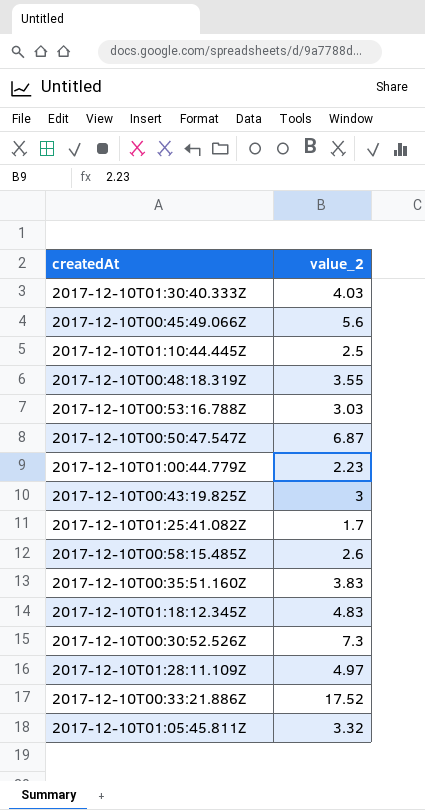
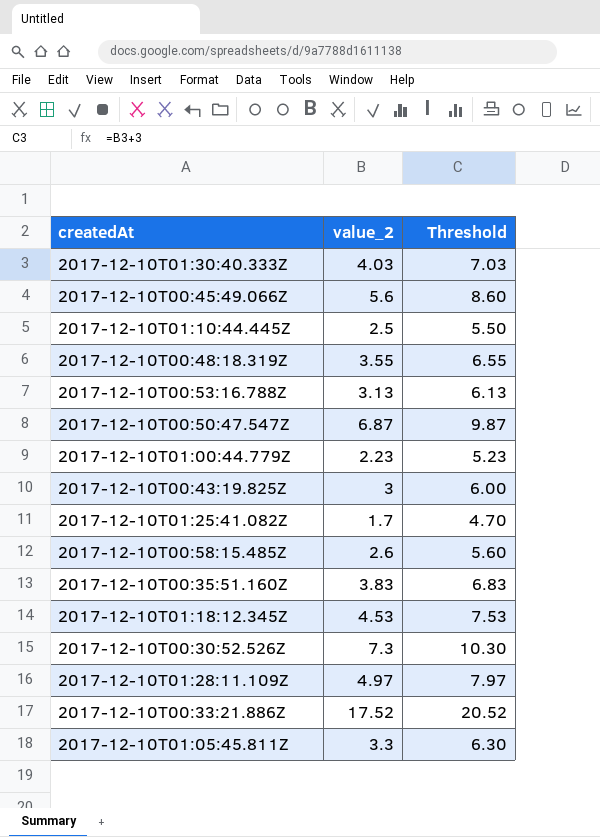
column Threshold | formula: none -> [value_2] + 3
2017-12-10T00:53:16.788Z | value_2: 3.03 -> 3.13
2017-12-10T01:18:12.345Z | value_2: 4.83 -> 4.53
2017-12-10T01:05:45.811Z | value_2: 3.32 -> 3.3

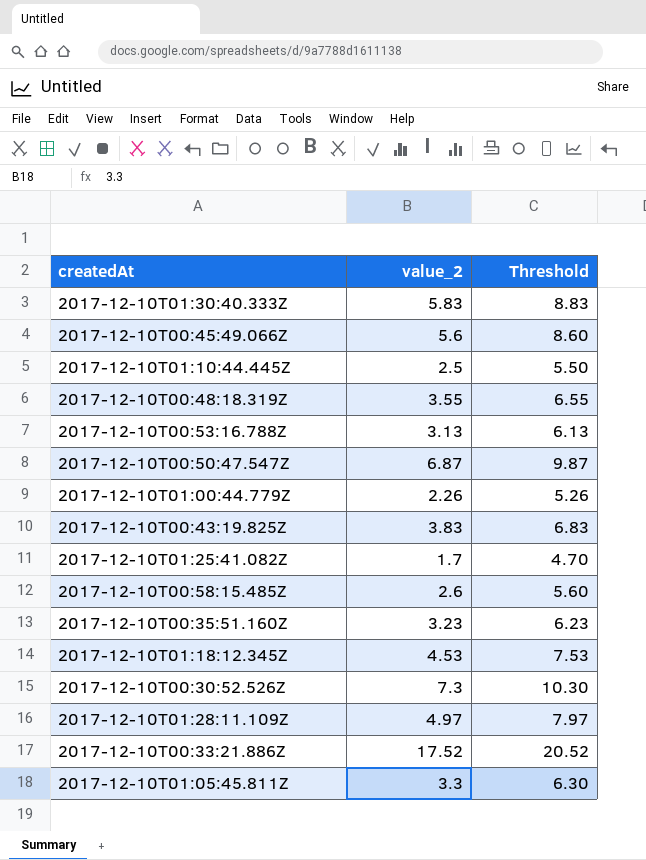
2017-12-10T01:30:40.333Z | value_2: 4.03 -> 5.83
2017-12-10T01:30:40.333Z | Threshold: 7.03 -> 8.83
2017-12-10T01:00:44.779Z | value_2: 2.23 -> 2.26
2017-12-10T01:00:44.779Z | Threshold: 5.23 -> 5.26
2017-12-10T00:43:19.825Z | value_2: 3 -> 3.83
2017-12-10T00:43:19.825Z | Threshold: 6.00 -> 6.83
2017-12-10T00:35:51.160Z | value_2: 3.83 -> 3.23
2017-12-10T00:35:51.160Z | Threshold: 6.83 -> 6.23

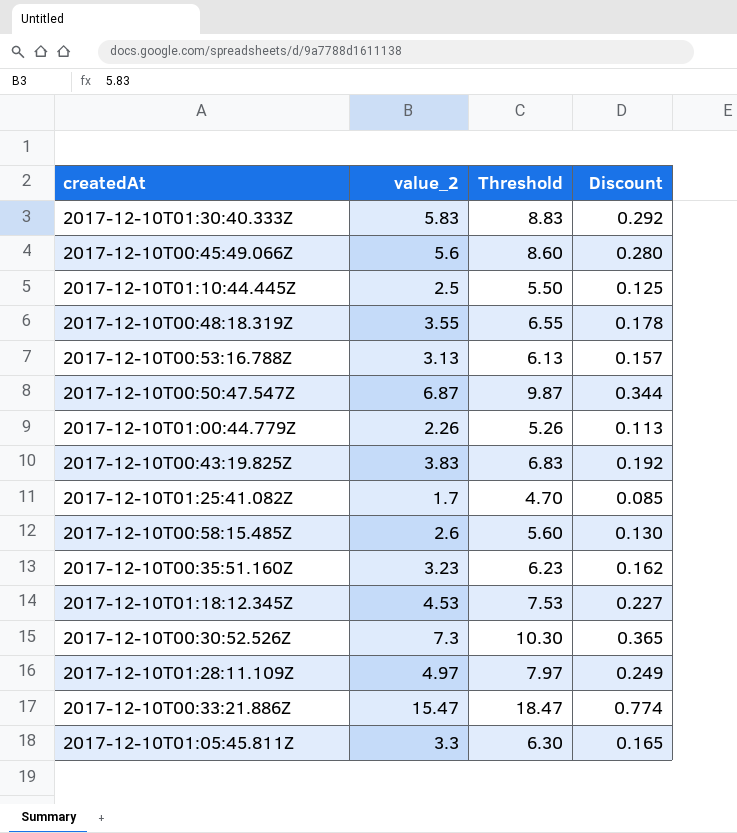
column Discount | formula: none -> [value_2] * 0.05
2017-12-10T00:33:21.886Z | value_2: 17.52 -> 15.47
2017-12-10T00:33:21.886Z | Threshold: 20.52 -> 18.47

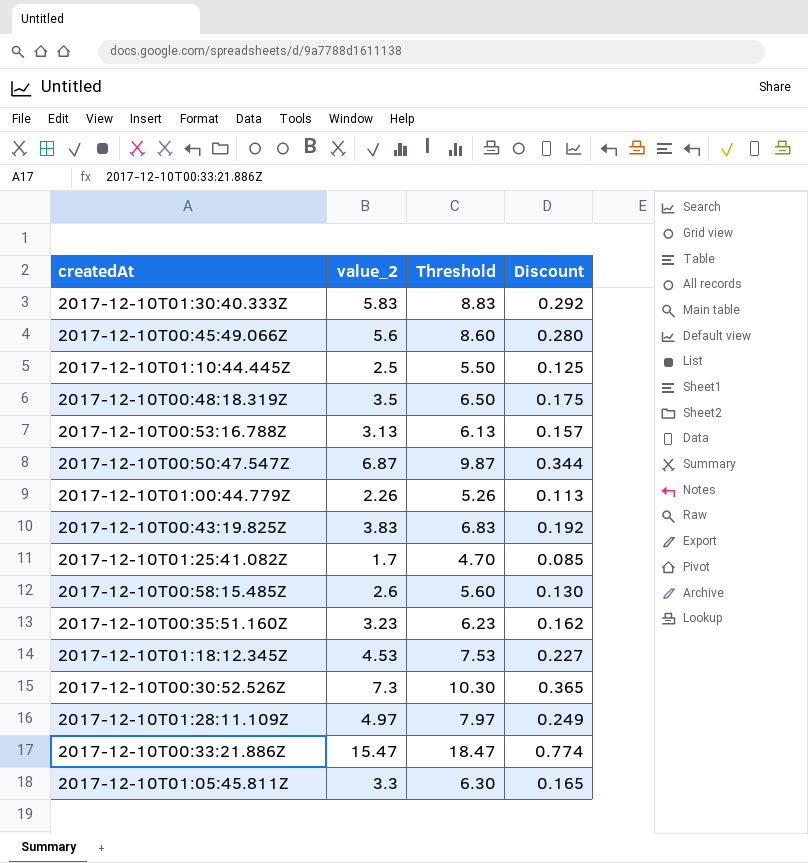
2017-12-10T00:48:18.319Z | value_2: 3.55 -> 3.5
2017-12-10T00:48:18.319Z | Threshold: 6.55 -> 6.50
2017-12-10T00:48:18.319Z | Discount: 0.178 -> 0.175

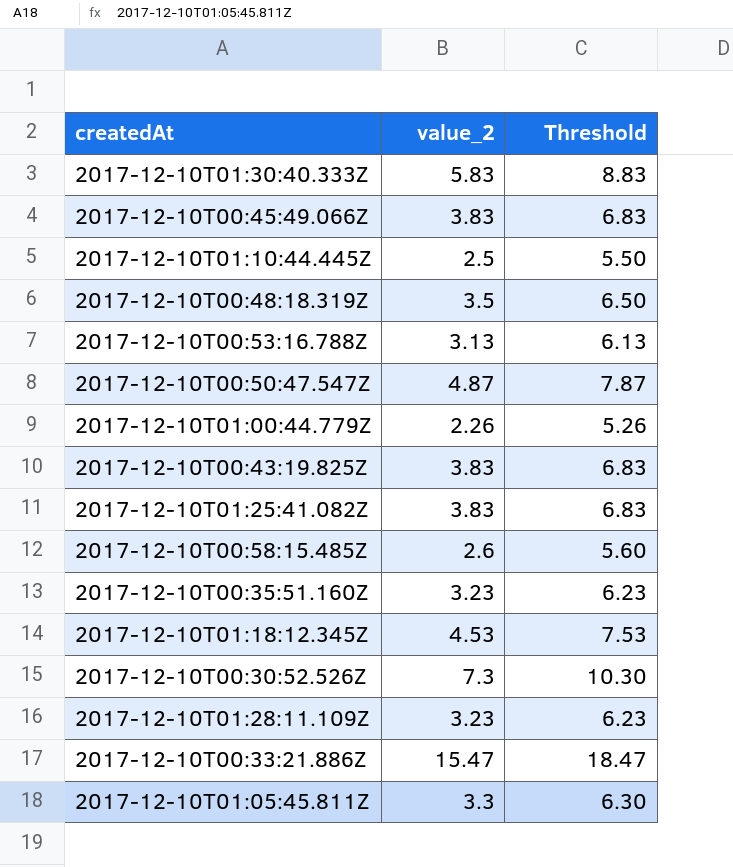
column Discount | formula: [value_2] * 0.05 -> none
2017-12-10T00:45:49.066Z | value_2: 5.6 -> 3.83
2017-12-10T00:45:49.066Z | Threshold: 8.60 -> 6.83
2017-12-10T00:50:47.547Z | value_2: 6.87 -> 4.87
2017-12-10T00:50:47.547Z | Threshold: 9.87 -> 7.87
2017-12-10T01:25:41.082Z | value_2: 1.7 -> 3.83
2017-12-10T01:25:41.082Z | Threshold: 4.70 -> 6.83
2017-12-10T01:28:11.109Z | value_2: 4.97 -> 3.23
2017-12-10T01:28:11.109Z | Threshold: 7.97 -> 6.23

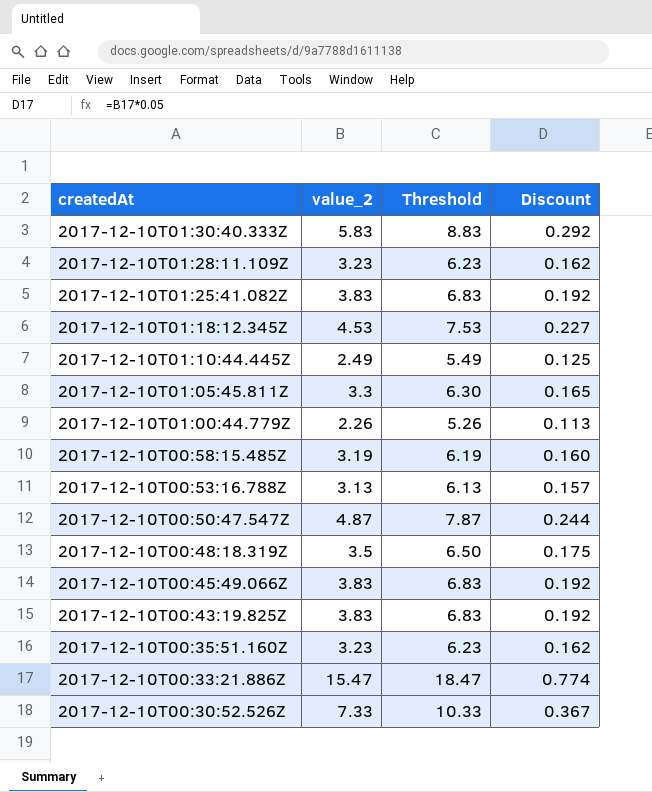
row order: none -> createdAt descending
column Discount | formula: none -> [value_2] * 0.05
2017-12-10T01:10:44.445Z | value_2: 2.5 -> 2.49
2017-12-10T01:10:44.445Z | Threshold: 5.50 -> 5.49
2017-12-10T00:58:15.485Z | value_2: 2.6 -> 3.19
2017-12-10T00:58:15.485Z | Threshold: 5.60 -> 6.19
2017-12-10T00:30:52.526Z | value_2: 7.3 -> 7.33
2017-12-10T00:30:52.526Z | Threshold: 10.30 -> 10.33

